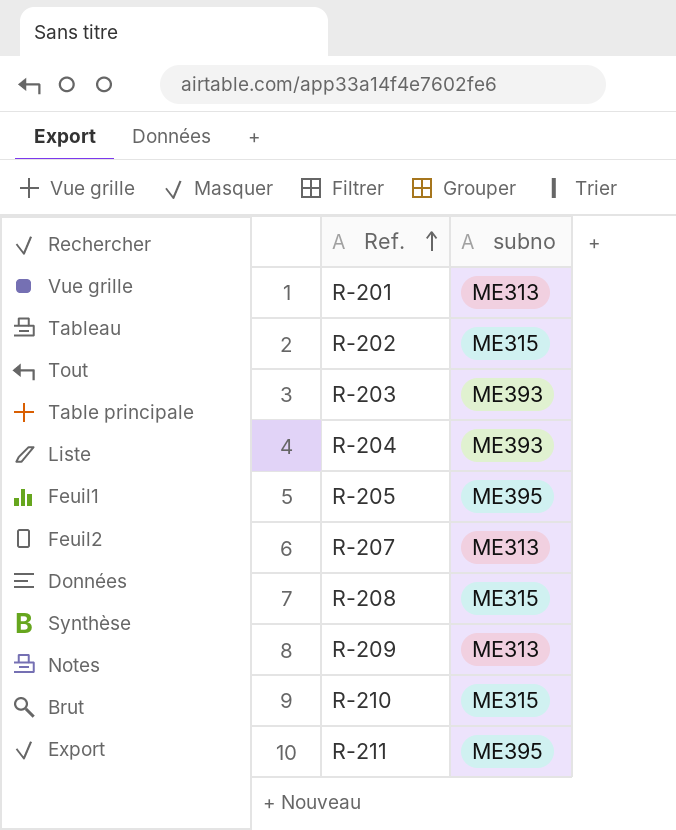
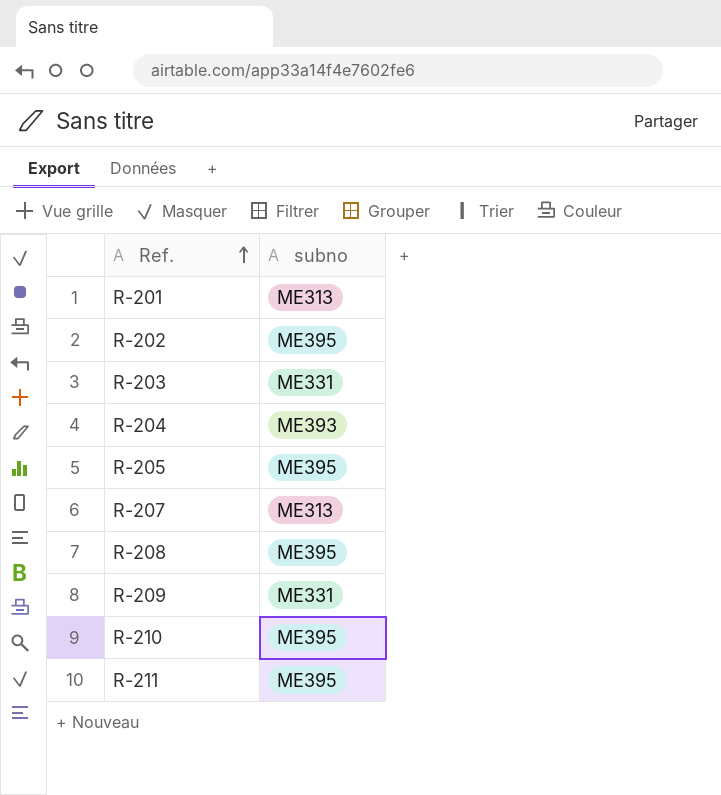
R-202 | subno: ME315 -> ME395
R-203 | subno: ME393 -> ME331
R-208 | subno: ME315 -> ME395
R-209 | subno: ME313 -> ME331
R-210 | subno: ME315 -> ME395

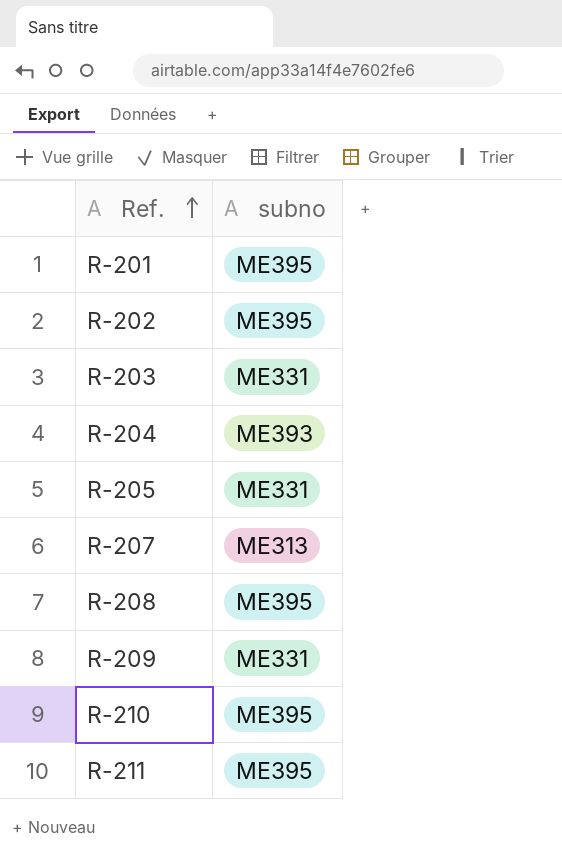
R-201 | subno: ME313 -> ME395
R-205 | subno: ME395 -> ME331

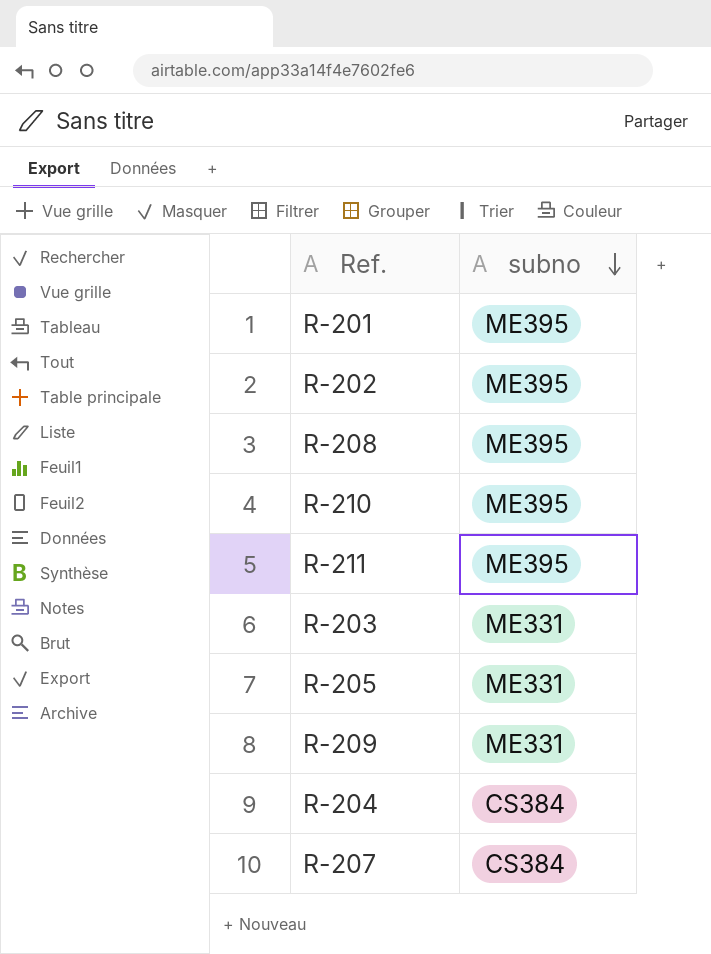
row order: Ref. ascending -> subno descending
R-204 | subno: ME393 -> CS384
R-207 | subno: ME313 -> CS384

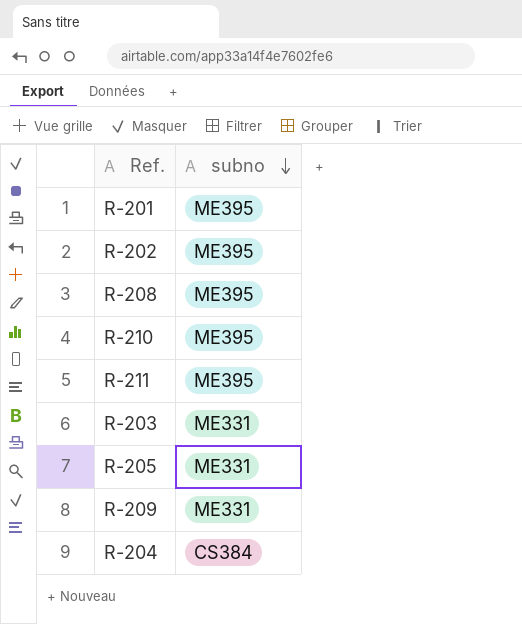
row R-207: CS384 -> none

